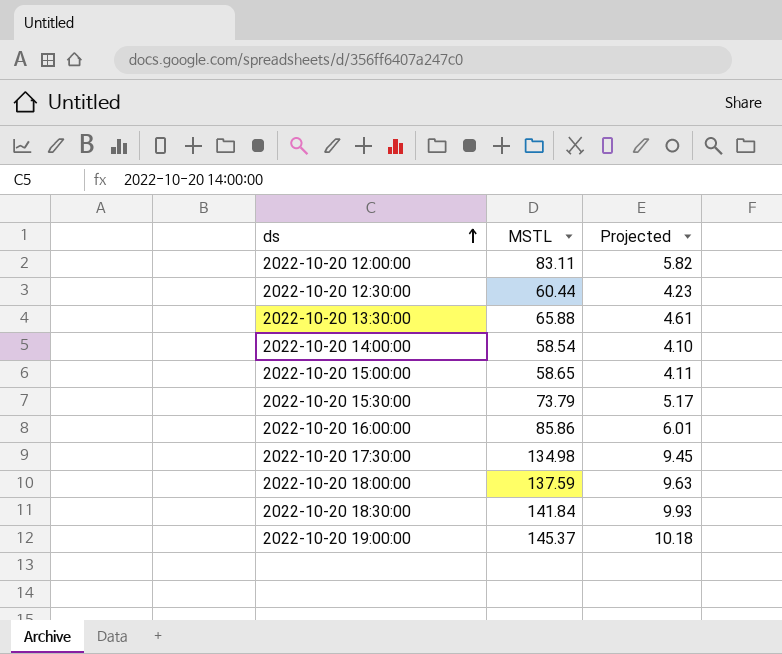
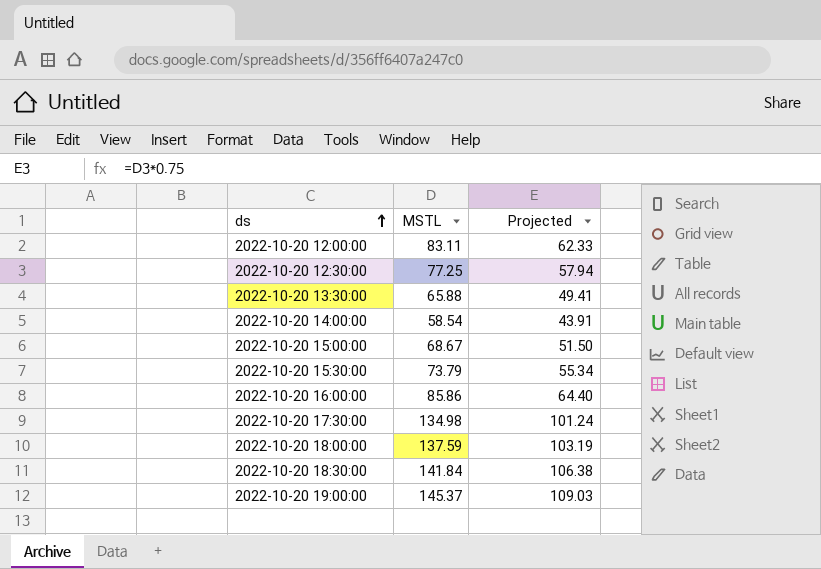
column Projected | formula: [MSTL] * 0.07 -> [MSTL] * 0.75
2022-10-20 12:30:00 | MSTL: 60.44 -> 77.25
2022-10-20 15:00:00 | MSTL: 58.65 -> 68.67

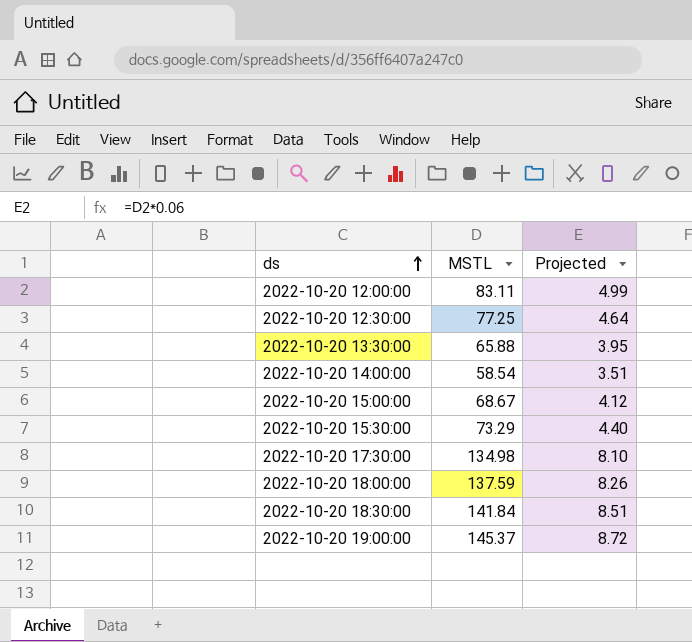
column Projected | formula: [MSTL] * 0.75 -> [MSTL] * 0.06
row 2022-10-20 16:00:00: 85.86 | 64.40 -> none
2022-10-20 15:30:00 | MSTL: 73.79 -> 73.29

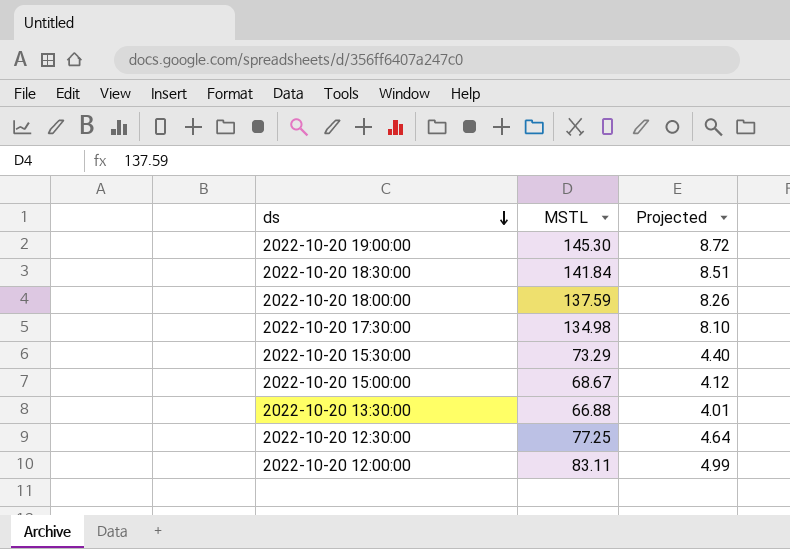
row order: ds ascending -> ds descending
row 2022-10-20 14:00:00: 58.54 | 3.51 -> none
2022-10-20 19:00:00 | MSTL: 145.37 -> 145.30
2022-10-20 13:30:00 | MSTL: 65.88 -> 66.88
2022-10-20 13:30:00 | Projected: 3.95 -> 4.01

